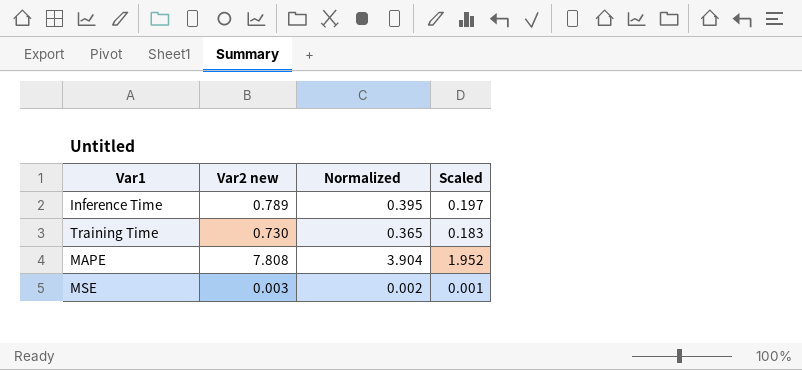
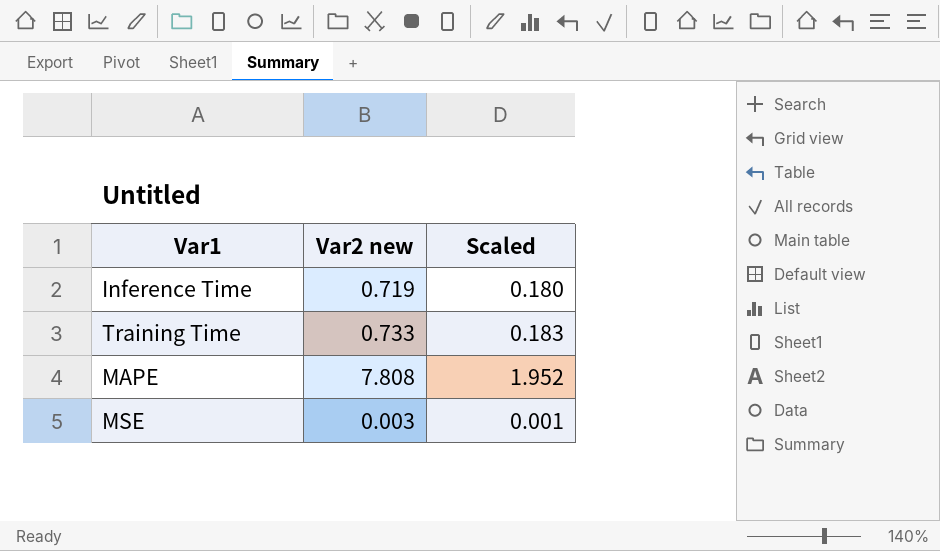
column Normalized | formula: [Var2 new] * 0.5 -> none
Inference Time | Var2 new: 0.789 -> 0.719
Inference Time | Scaled: 0.197 -> 0.180
Training Time | Var2 new: 0.730 -> 0.733

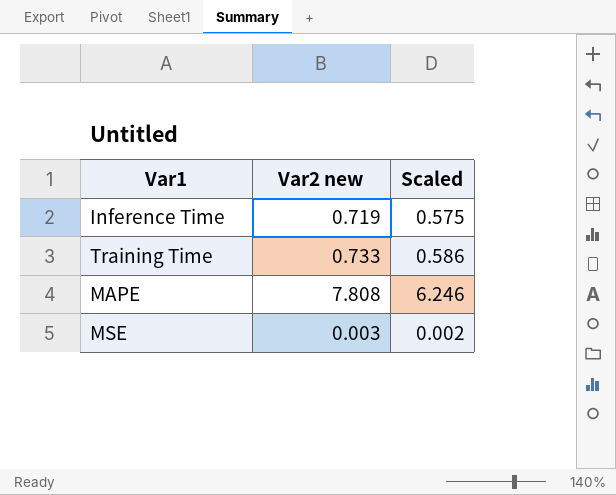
column Scaled | formula: [Var2 new] * 0.25 -> [Var2 new] * 0.8

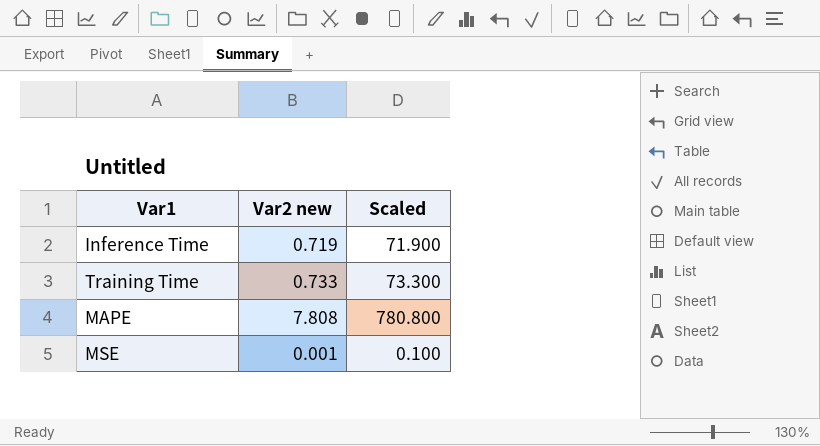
column Scaled | formula: [Var2 new] * 0.8 -> [Var2 new] * 100
MSE | Var2 new: 0.003 -> 0.001

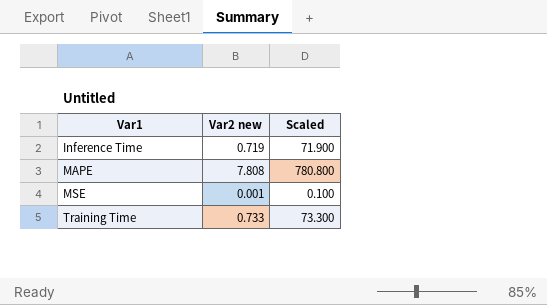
row order: none -> Var1 ascending

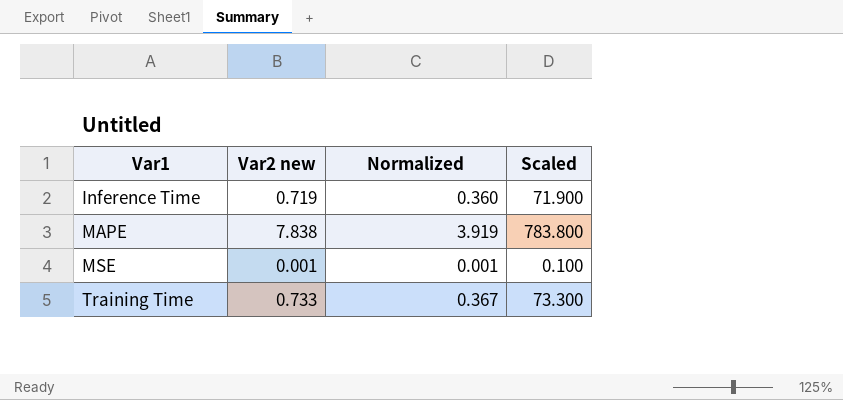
column Normalized | formula: none -> [Var2 new] * 0.5
MAPE | Var2 new: 7.808 -> 7.838
MAPE | Scaled: 780.800 -> 783.800

